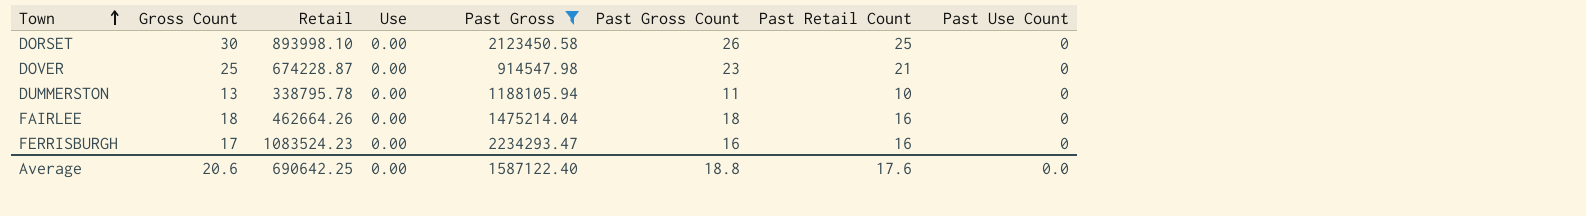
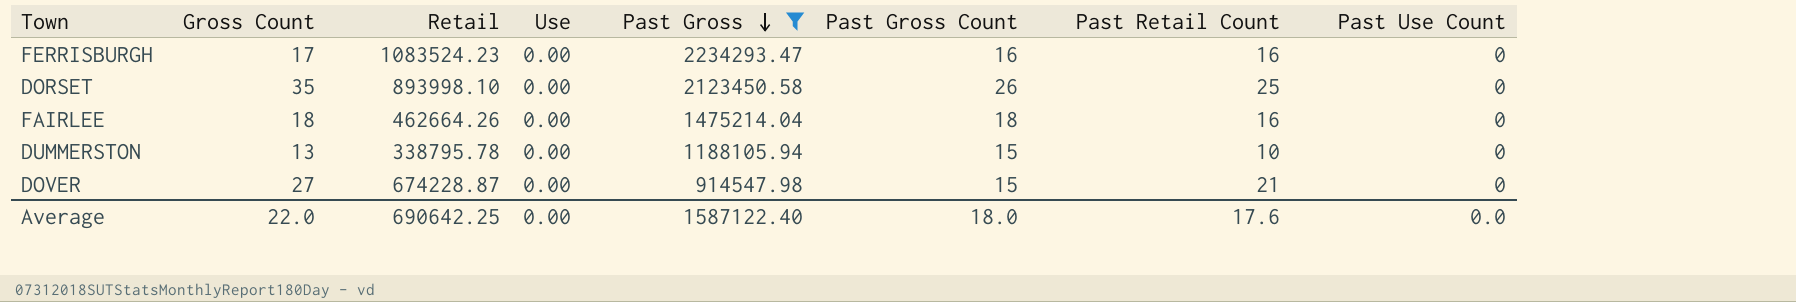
row order: Town ascending -> Past Gross descending
DORSET | Gross Count: 30 -> 35
DUMMERSTON | Past Gross Count: 11 -> 15
DOVER | Gross Count: 25 -> 27
DOVER | Past Gross Count: 23 -> 15
Average | Gross Count: 20.6 -> 22.0
Average | Past Gross Count: 18.8 -> 18.0

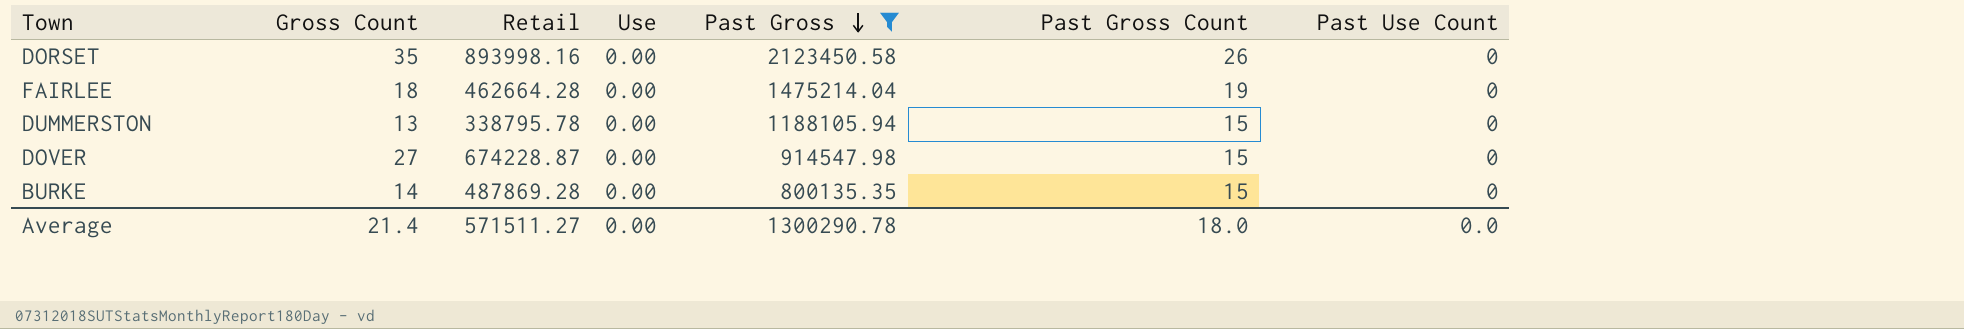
column Past Retail Count | position: 7 -> none
row FERRISBURGH: 17 | 1083524.23 | 0.00 | 2234293.47 | 16 | 16 | 0 -> none
DORSET | Retail: 893998.10 -> 893998.16
FAIRLEE | Retail: 462664.26 -> 462664.28
FAIRLEE | Past Gross Count: 18 -> 19
row BURKE: none -> 14 | 487869.28 | 0.00 | 800135.35 | 15 | 0
Average | Gross Count: 22.0 -> 21.4
Average | Retail: 690642.25 -> 571511.27
Average | Past Gross: 1587122.40 -> 1300290.78

